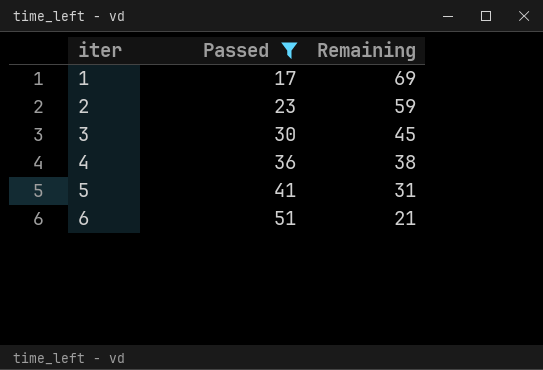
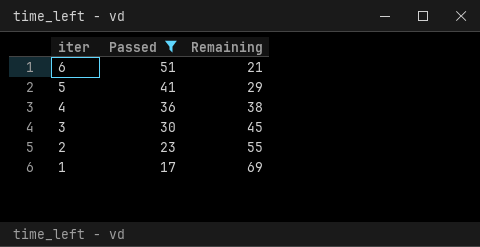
row order: iter ascending -> iter descending
5 | Remaining: 31 -> 29
2 | Remaining: 59 -> 55

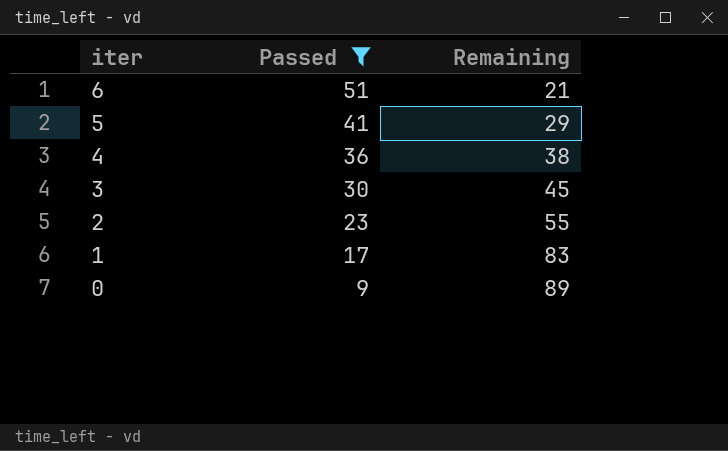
1 | Remaining: 69 -> 83
row 0: none -> 9 | 89

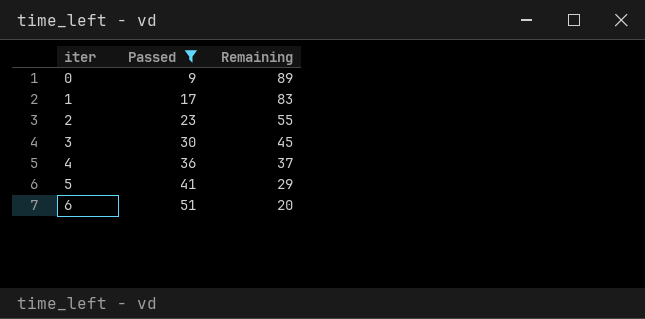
row order: iter descending -> iter ascending
4 | Remaining: 38 -> 37
6 | Remaining: 21 -> 20

